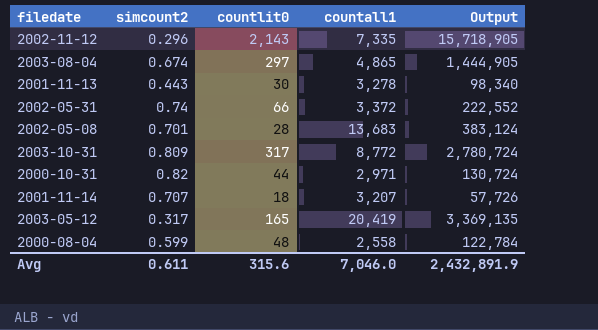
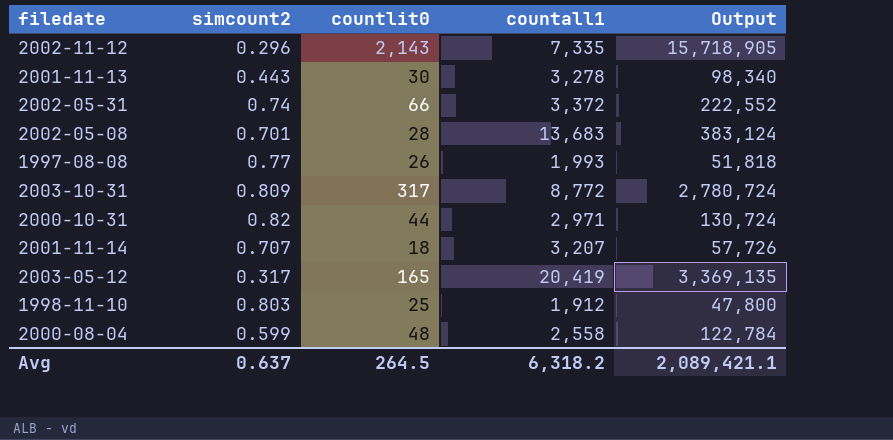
row 2003-08-04: 0.674 | 297 | 4,865 | 1,444,905 -> none
row 1997-08-08: none -> 0.77 | 26 | 1,993 | 51,818
row 1998-11-10: none -> 0.803 | 25 | 1,912 | 47,800
Avg | simcount2: 0.611 -> 0.637
Avg | countlit0: 315.6 -> 264.5
Avg | countall1: 7,046.0 -> 6,318.2
Avg | Output: 2,432,891.9 -> 2,089,421.1

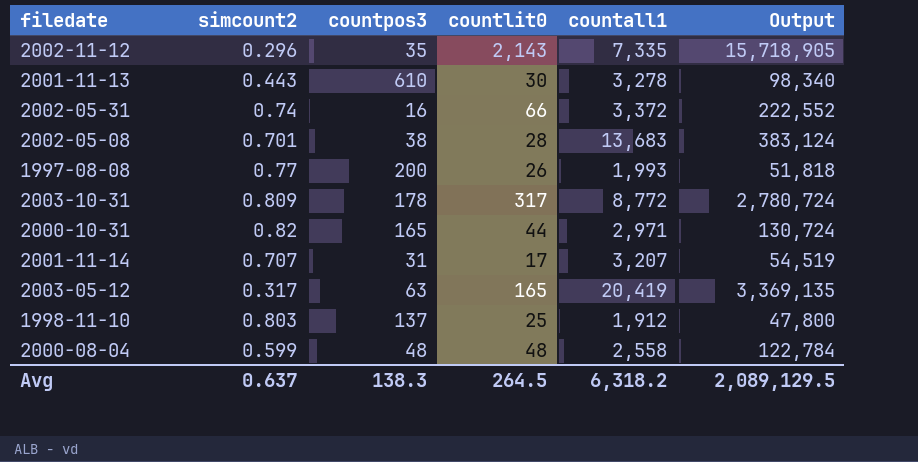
column countpos3 | position: none -> 3
2001-11-14 | countlit0: 18 -> 17
2001-11-14 | Output: 57,726 -> 54,519
Avg | Output: 2,089,421.1 -> 2,089,129.5

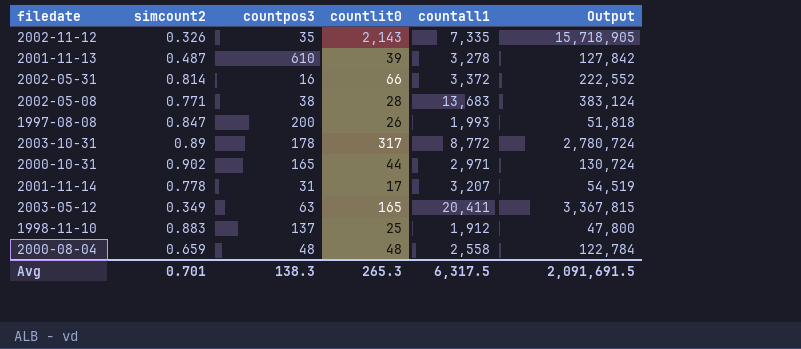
2002-11-12 | simcount2: 0.296 -> 0.326
2001-11-13 | simcount2: 0.443 -> 0.487
2001-11-13 | countlit0: 30 -> 39
2001-11-13 | Output: 98,340 -> 127,842
2002-05-31 | simcount2: 0.74 -> 0.814
2002-05-08 | simcount2: 0.701 -> 0.771
1997-08-08 | simcount2: 0.77 -> 0.847
2003-10-31 | simcount2: 0.809 -> 0.89
2000-10-31 | simcount2: 0.82 -> 0.902
2001-11-14 | simcount2: 0.707 -> 0.778
2003-05-12 | simcount2: 0.317 -> 0.349
2003-05-12 | countall1: 20,419 -> 20,411
2003-05-12 | Output: 3,369,135 -> 3,367,815
1998-11-10 | simcount2: 0.803 -> 0.883
2000-08-04 | simcount2: 0.599 -> 0.659
Avg | simcount2: 0.637 -> 0.701
Avg | countlit0: 264.5 -> 265.3
Avg | countall1: 6,318.2 -> 6,317.5
Avg | Output: 2,089,129.5 -> 2,091,691.5

